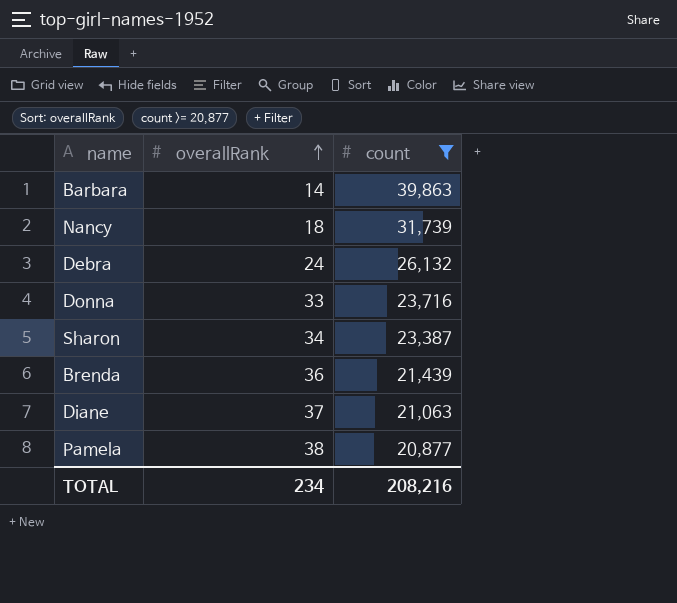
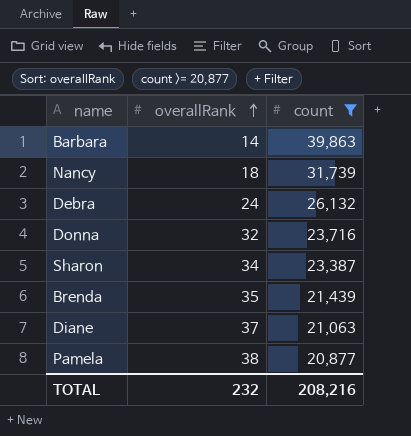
Donna | overallRank: 33 -> 32
Brenda | overallRank: 36 -> 35
TOTAL | overallRank: 234 -> 232

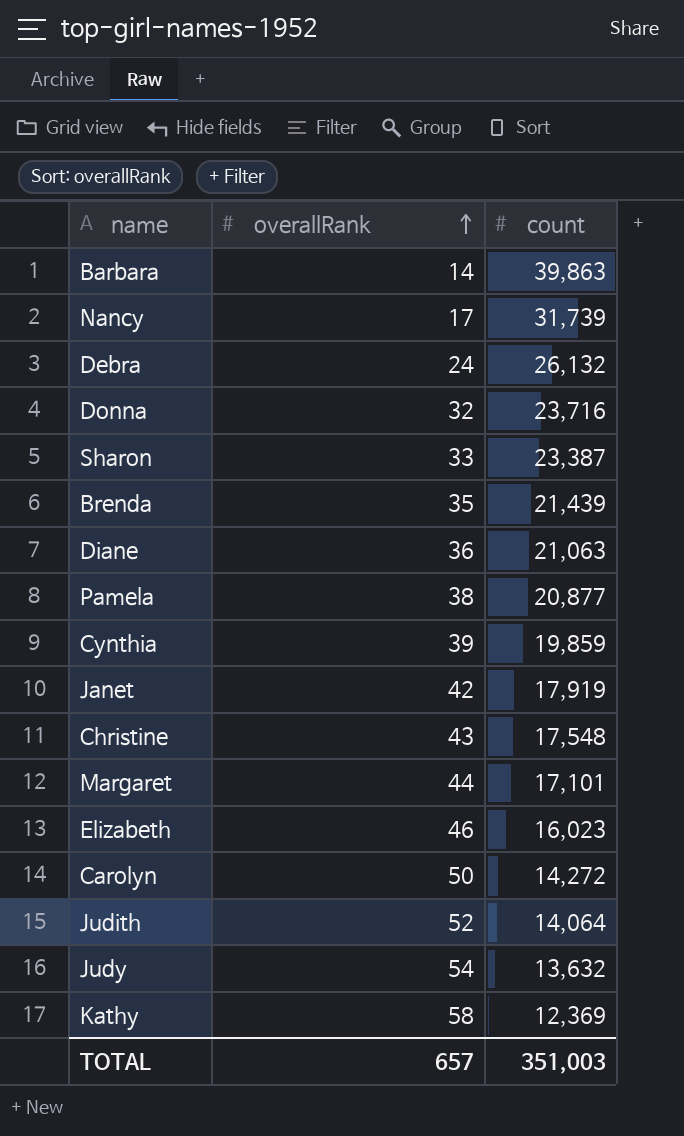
filter: count >= 20,877 -> none
Nancy | overallRank: 18 -> 17
Sharon | overallRank: 34 -> 33
Diane | overallRank: 37 -> 36
TOTAL | overallRank: 232 -> 657
TOTAL | count: 208,216 -> 351,003

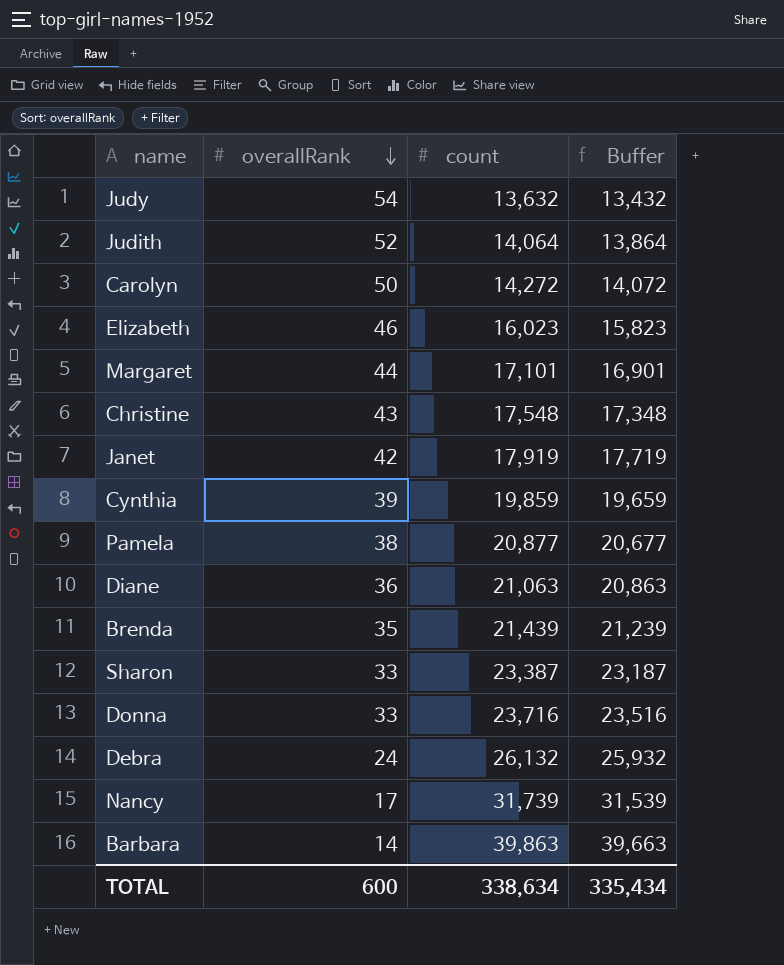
row order: overallRank ascending -> overallRank descending
column Buffer | formula: none -> [count] - 200
row Kathy: 58 | 12,369 -> none
Donna | overallRank: 32 -> 33
TOTAL | overallRank: 657 -> 600
TOTAL | count: 351,003 -> 338,634

